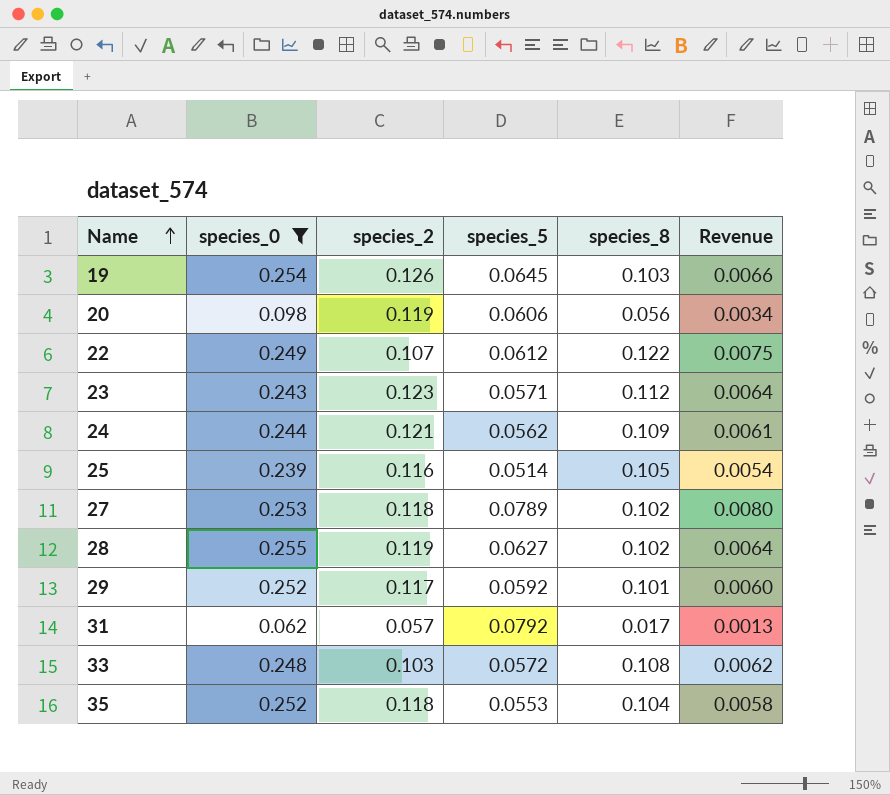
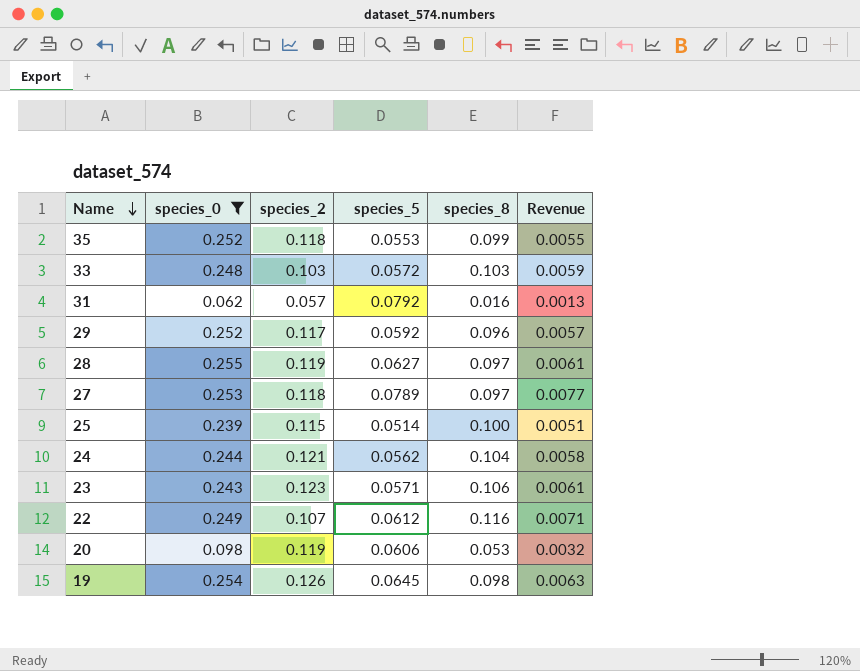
row order: Name ascending -> Name descending
35 | species_8: 0.104 -> 0.099
35 | Revenue: 0.0058 -> 0.0055
33 | species_8: 0.108 -> 0.103
33 | Revenue: 0.0062 -> 0.0059
31 | species_8: 0.017 -> 0.016
29 | species_8: 0.101 -> 0.096
29 | Revenue: 0.0060 -> 0.0057
28 | species_8: 0.102 -> 0.097
28 | Revenue: 0.0064 -> 0.0061
27 | species_8: 0.102 -> 0.097
27 | Revenue: 0.0080 -> 0.0077
25 | species_2: 0.116 -> 0.115
25 | species_8: 0.105 -> 0.100
25 | Revenue: 0.0054 -> 0.0051
24 | species_8: 0.109 -> 0.104
24 | Revenue: 0.0061 -> 0.0058
23 | species_8: 0.112 -> 0.106
23 | Revenue: 0.0064 -> 0.0061
22 | species_8: 0.122 -> 0.116
22 | Revenue: 0.0075 -> 0.0071
20 | species_8: 0.056 -> 0.053
20 | Revenue: 0.0034 -> 0.0032
19 | species_8: 0.103 -> 0.098
19 | Revenue: 0.0066 -> 0.0063

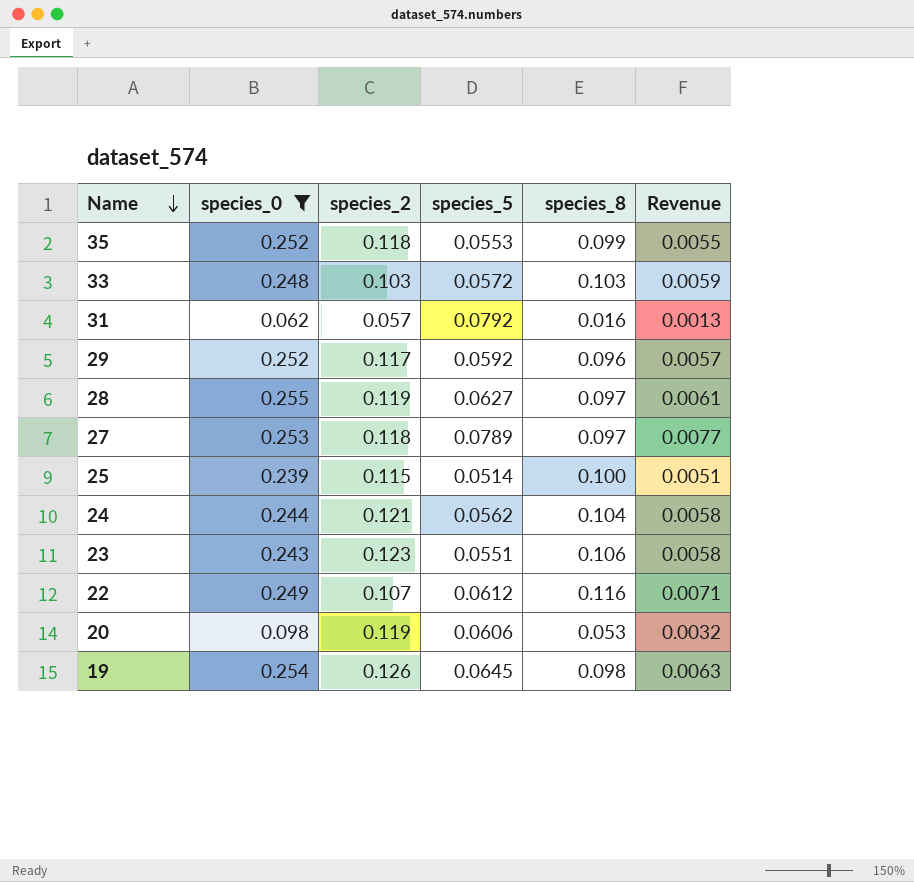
23 | species_5: 0.0571 -> 0.0551
23 | Revenue: 0.0061 -> 0.0058

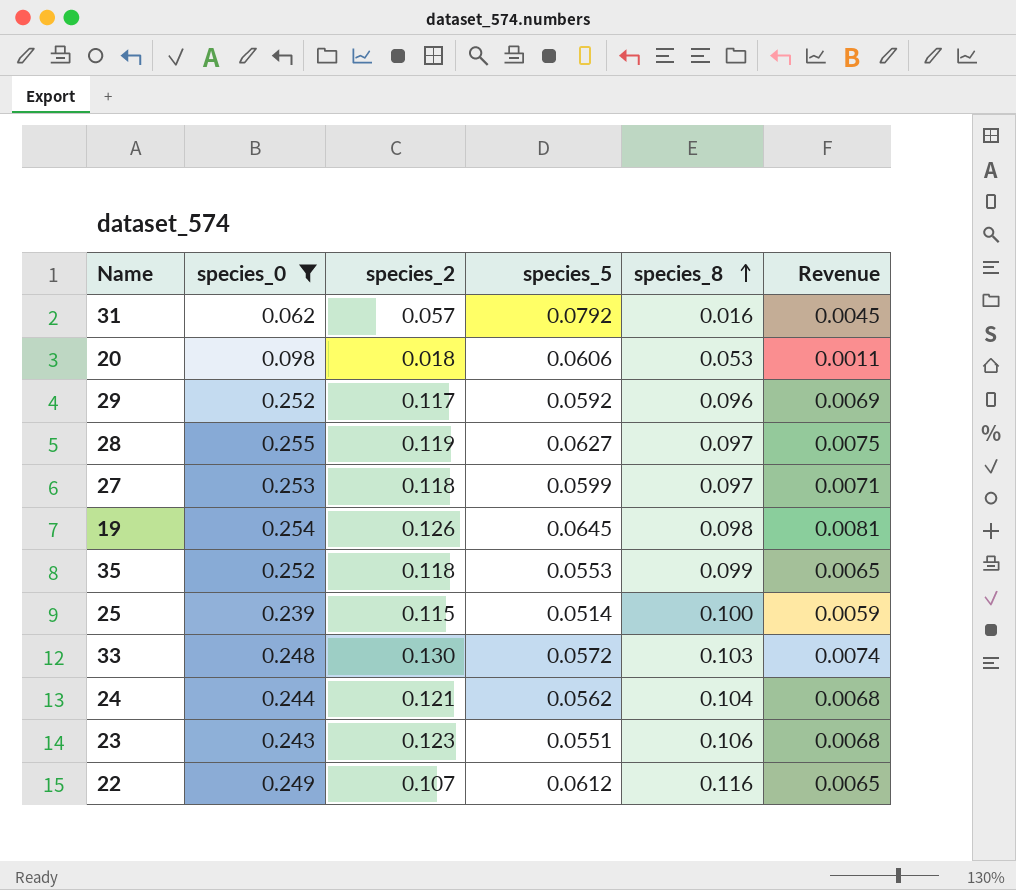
row order: Name descending -> species_8 ascending
column Revenue | formula: [species_5] * [species_8] -> [species_2] * [species_5]
20 | species_2: 0.119 -> 0.018
27 | species_5: 0.0789 -> 0.0599
33 | species_2: 0.103 -> 0.130

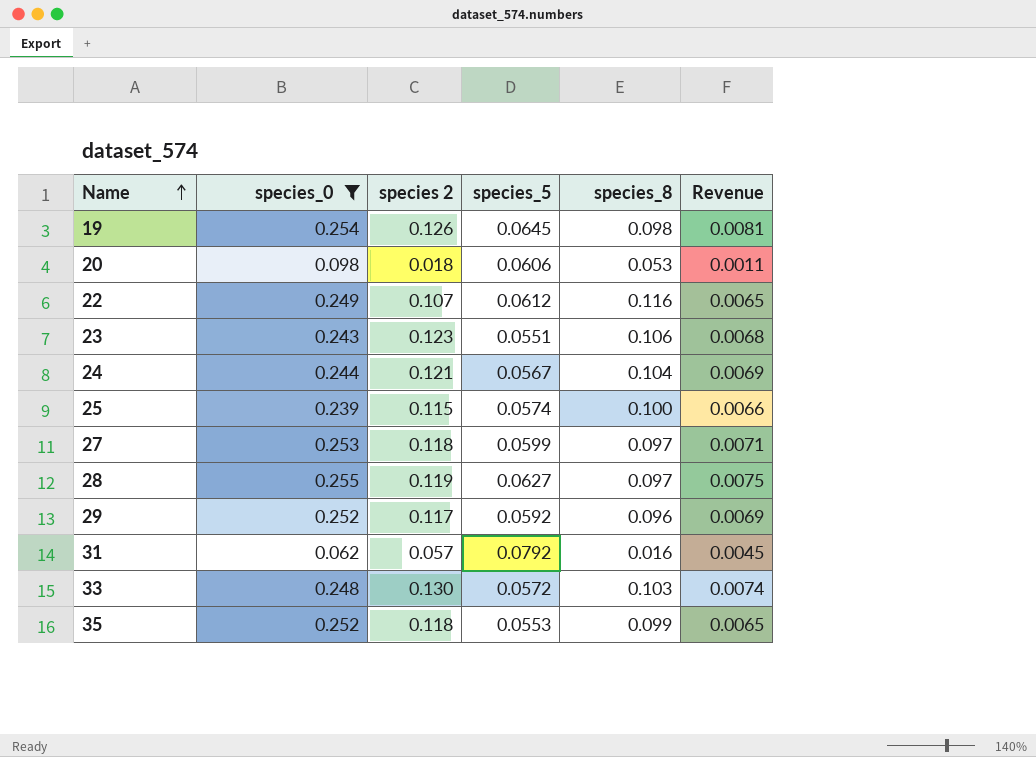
row order: species_8 ascending -> Name ascending
column name: species_2 -> species 2
24 | species_5: 0.0562 -> 0.0567
24 | Revenue: 0.0068 -> 0.0069
25 | species_5: 0.0514 -> 0.0574
25 | Revenue: 0.0059 -> 0.0066

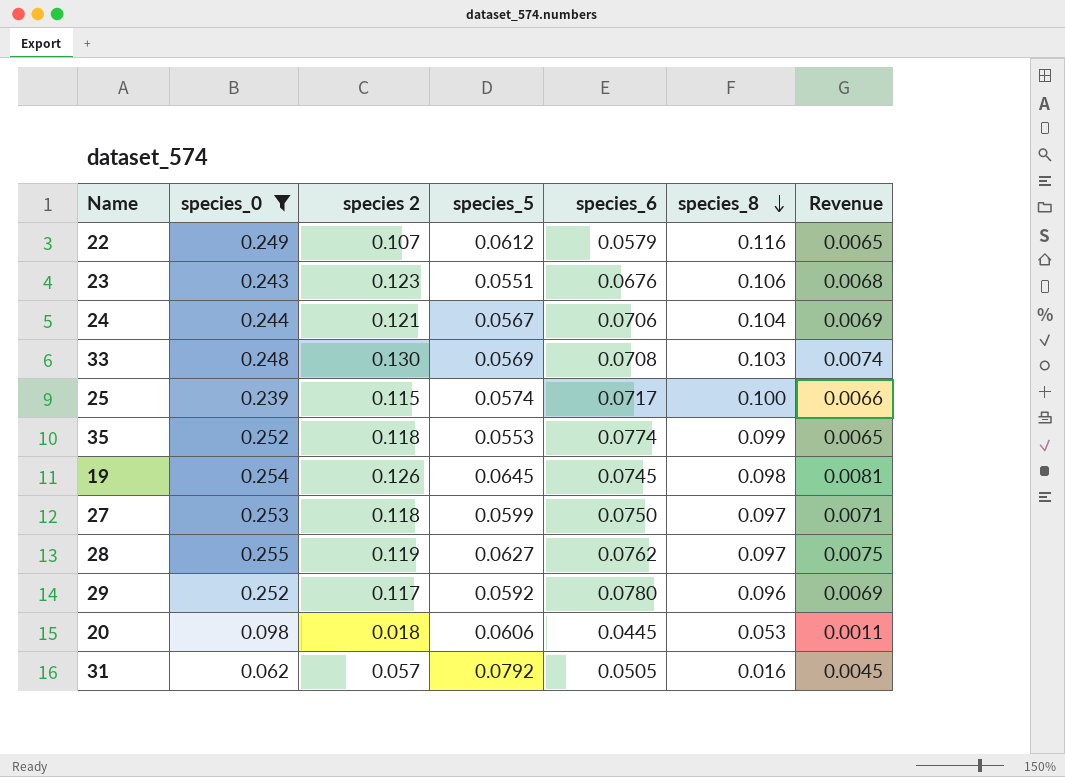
row order: Name ascending -> species_8 descending
column species_6 | position: none -> 5
33 | species_5: 0.0572 -> 0.0569

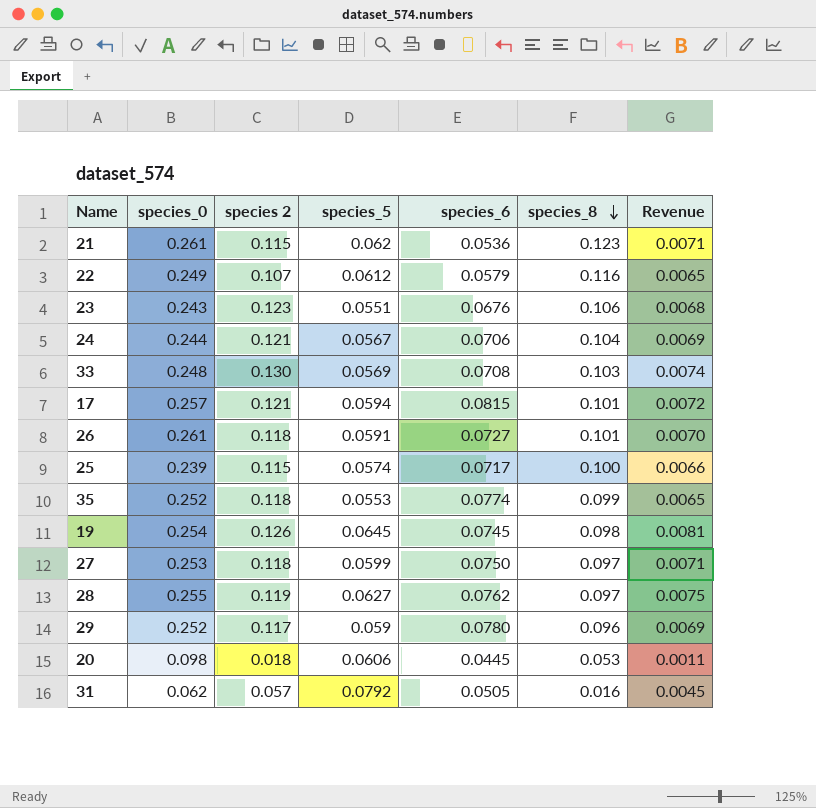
filter: species_0 <= 0.255 -> none
29 | species_5: 0.0592 -> 0.059

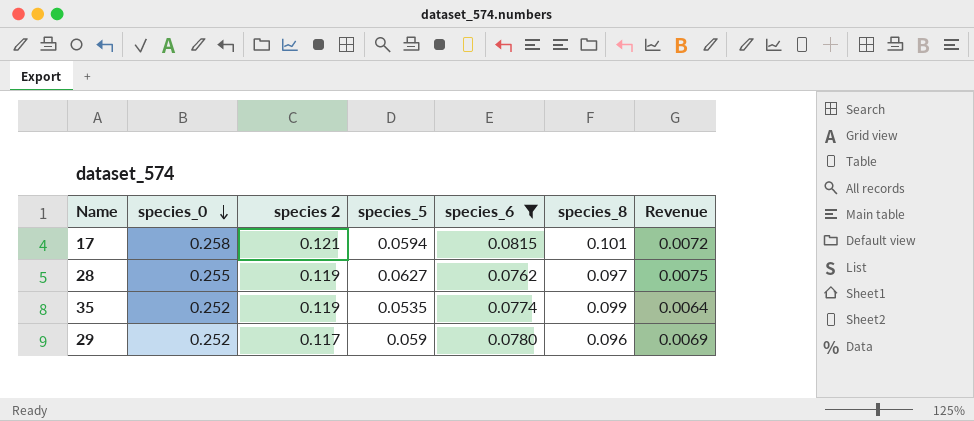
filter: none -> species_6 >= 0.0762
row order: species_8 descending -> species_0 descending
17 | species_0: 0.257 -> 0.258
35 | species 2: 0.118 -> 0.119
35 | species_5: 0.0553 -> 0.0535
35 | Revenue: 0.0065 -> 0.0064

